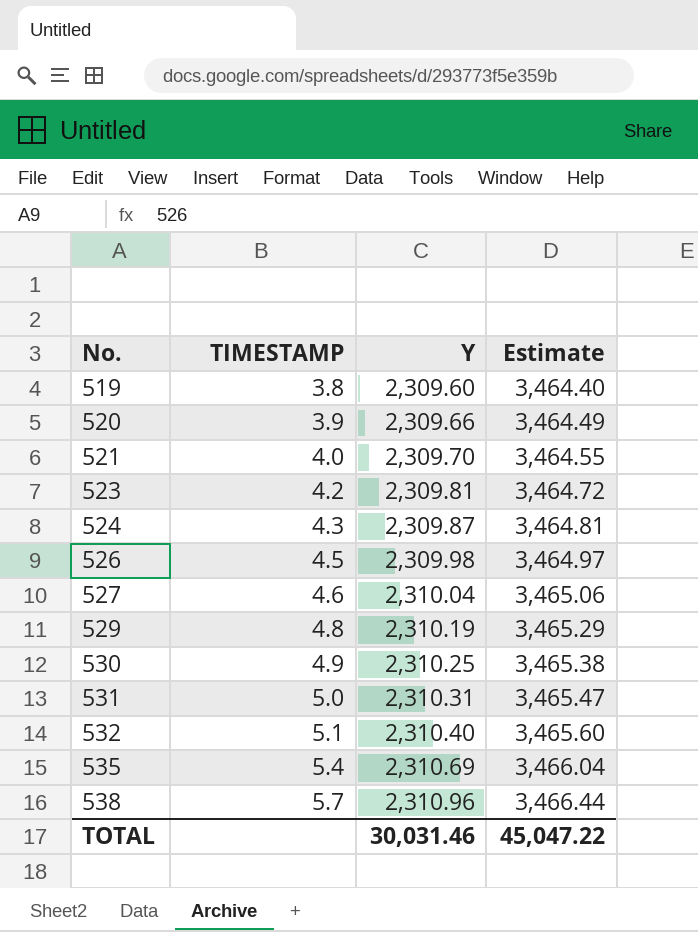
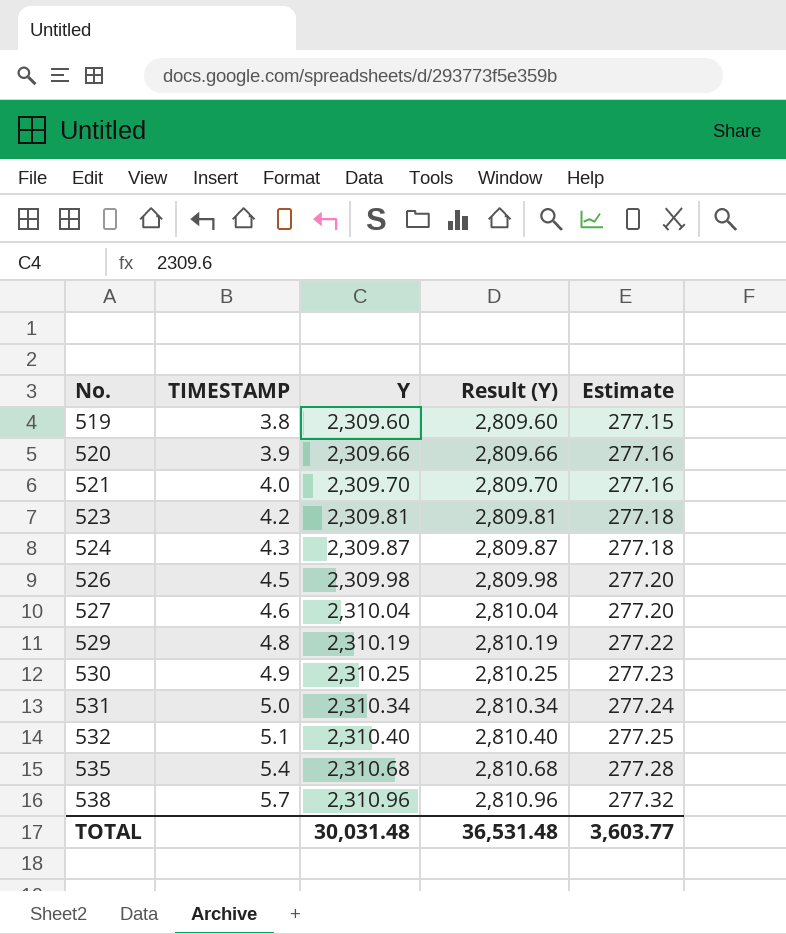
column Result (Y) | formula: none -> [Y] + 500
column Estimate | formula: [Y] * 1.5 -> [Y] * 0.12
531 | Y: 2,310.31 -> 2,310.34
535 | Y: 2,310.69 -> 2,310.68
TOTAL | Y: 30,031.46 -> 30,031.48
TOTAL | Estimate: 45,047.22 -> 3,603.77

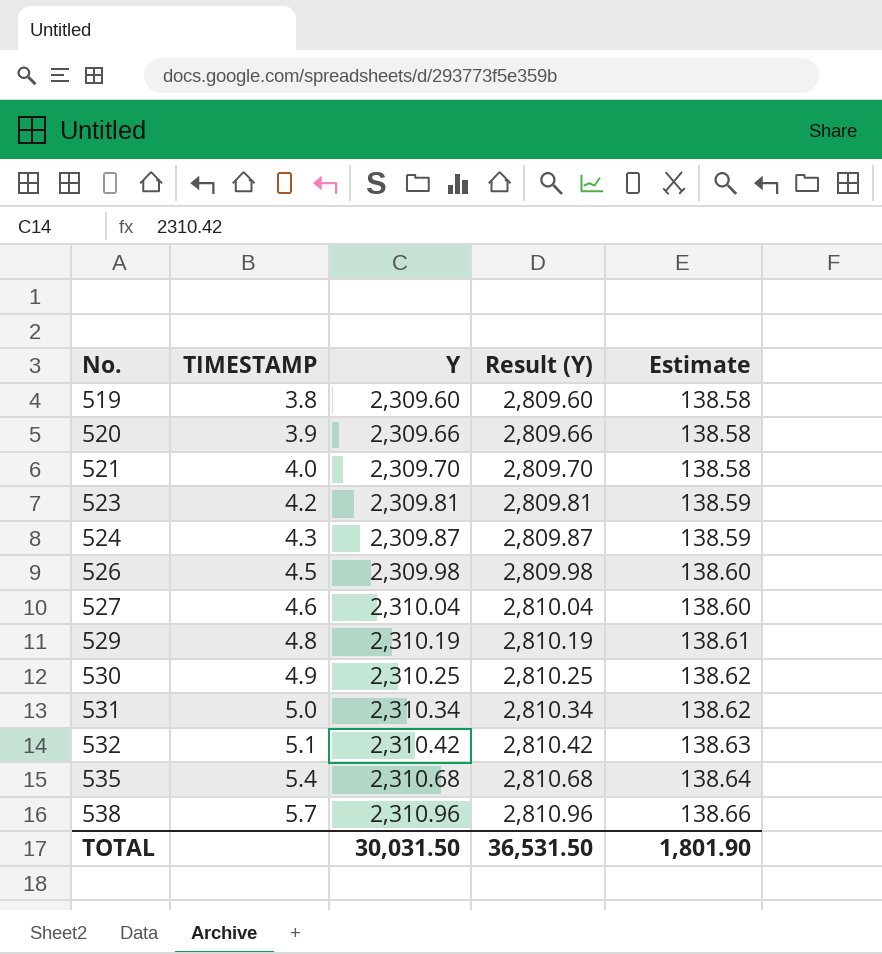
column Estimate | formula: [Y] * 0.12 -> [Y] * 0.06
532 | Y: 2,310.40 -> 2,310.42
532 | Result (Y): 2,810.40 -> 2,810.42
TOTAL | Y: 30,031.48 -> 30,031.50
TOTAL | Result (Y): 36,531.48 -> 36,531.50
TOTAL | Estimate: 3,603.77 -> 1,801.90

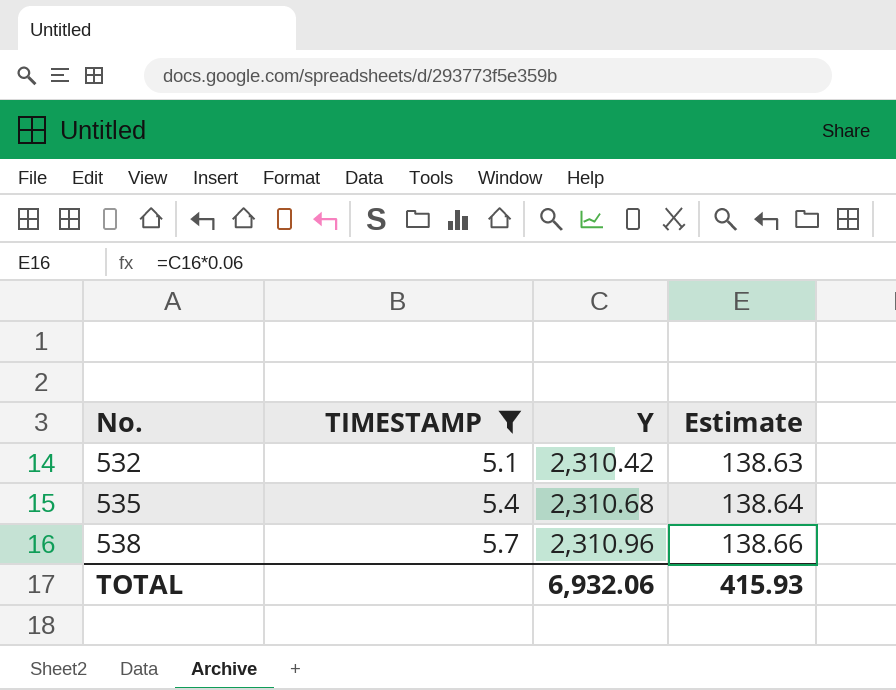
filter: none -> TIMESTAMP >= 5.1
column Result (Y) | formula: [Y] + 500 -> none
TOTAL | Y: 30,031.50 -> 6,932.06
TOTAL | Estimate: 1,801.90 -> 415.93

